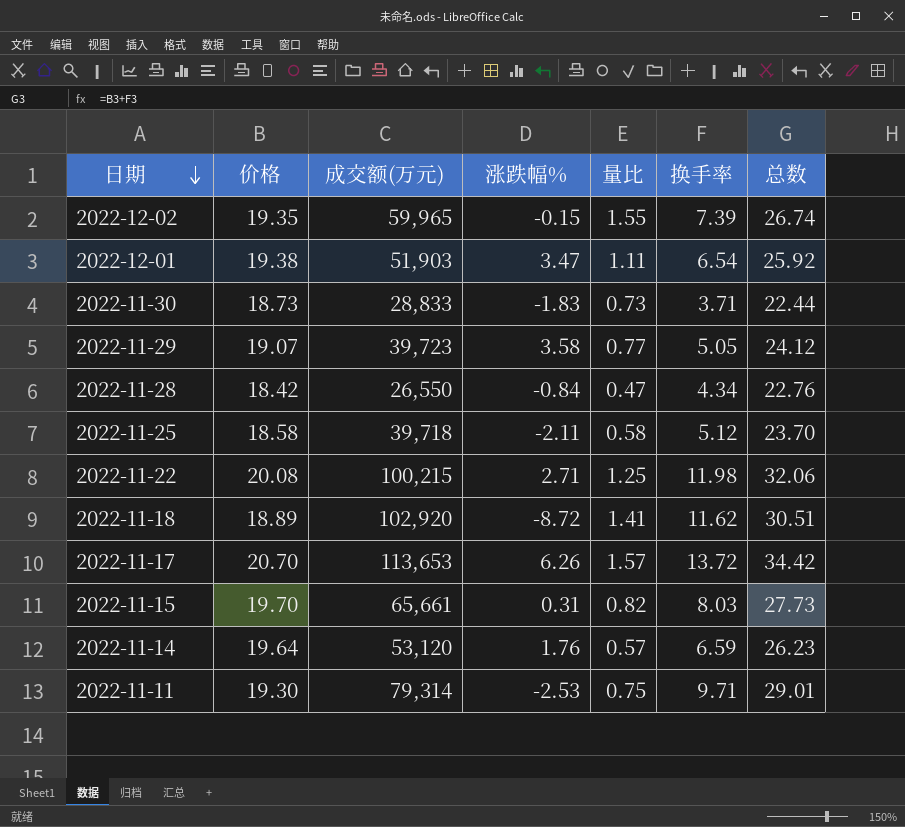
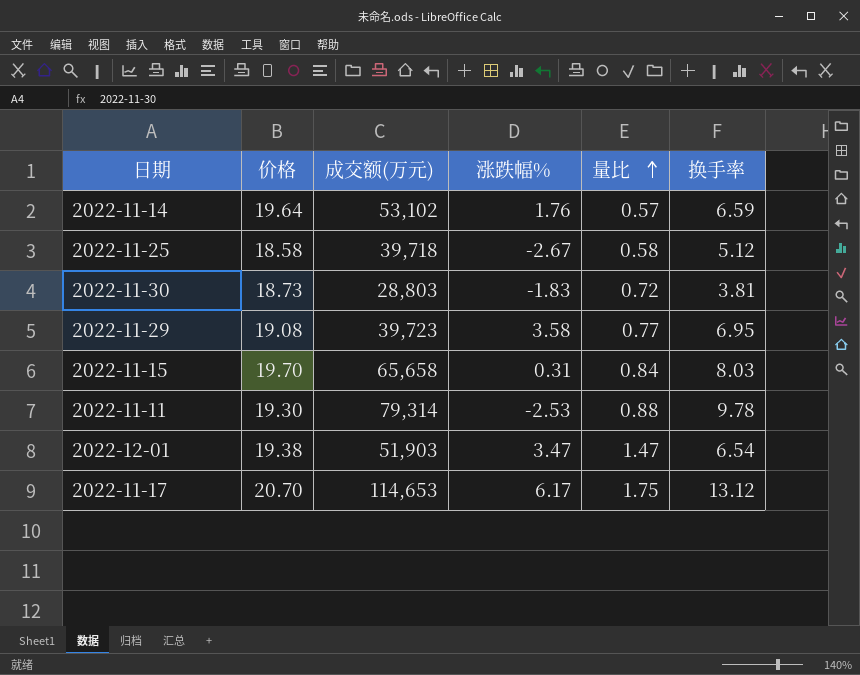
row order: 日期 descending -> 量比 ascending
column 总数 | formula: [价格] + [换手率] -> none
row 2022-12-02: 19.35 | 59,965 | -0.15 | 1.55 | 7.39 | 26.74 -> none
row 2022-11-28: 18.42 | 26,550 | -0.84 | 0.47 | 4.34 | 22.76 -> none
row 2022-11-22: 20.08 | 100,215 | 2.71 | 1.25 | 11.98 | 32.06 -> none
row 2022-11-18: 18.89 | 102,920 | -8.72 | 1.41 | 11.62 | 30.51 -> none
2022-11-14 | 成交额(万元): 53,120 -> 53,102
2022-11-25 | 涨跌幅%: -2.11 -> -2.67
2022-11-30 | 成交额(万元): 28,833 -> 28,803
2022-11-30 | 量比: 0.73 -> 0.72
2022-11-30 | 换手率: 3.71 -> 3.81
2022-11-29 | 价格: 19.07 -> 19.08
2022-11-29 | 换手率: 5.05 -> 6.95
2022-11-15 | 成交额(万元): 65,661 -> 65,658
2022-11-15 | 量比: 0.82 -> 0.84
2022-11-11 | 量比: 0.75 -> 0.88
2022-11-11 | 换手率: 9.71 -> 9.78
2022-12-01 | 量比: 1.11 -> 1.47
2022-11-17 | 成交额(万元): 113,653 -> 114,653
2022-11-17 | 涨跌幅%: 6.26 -> 6.17
2022-11-17 | 量比: 1.57 -> 1.75
2022-11-17 | 换手率: 13.72 -> 13.12

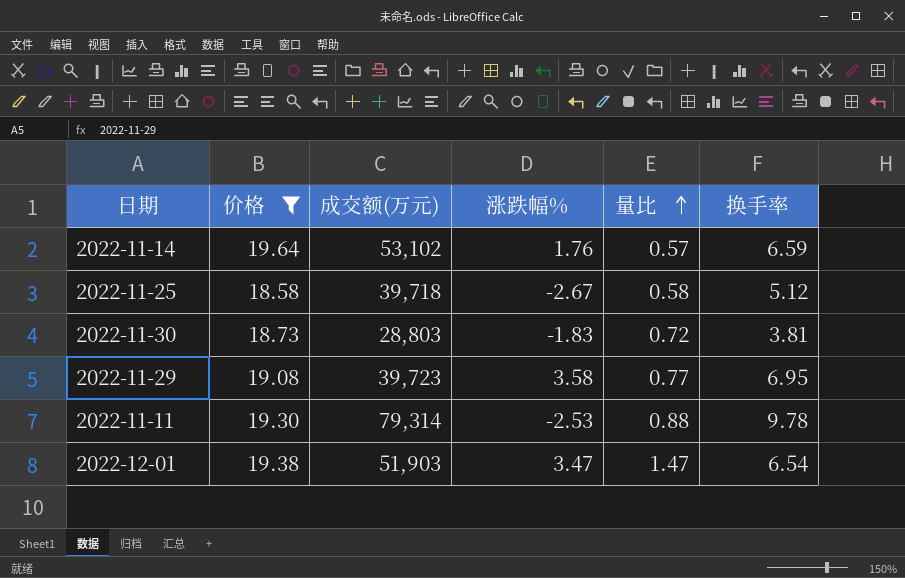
filter: none -> 价格 <= 19.64

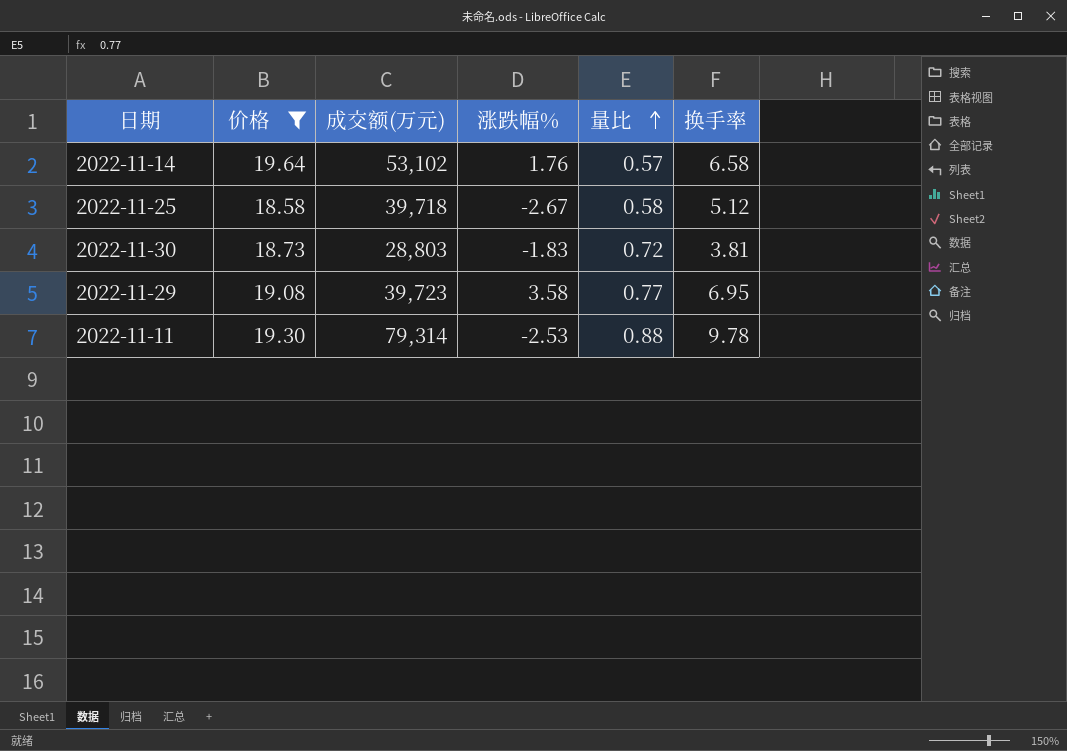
row 2022-12-01: 19.38 | 51,903 | 3.47 | 1.47 | 6.54 -> none
2022-11-14 | 换手率: 6.59 -> 6.58

